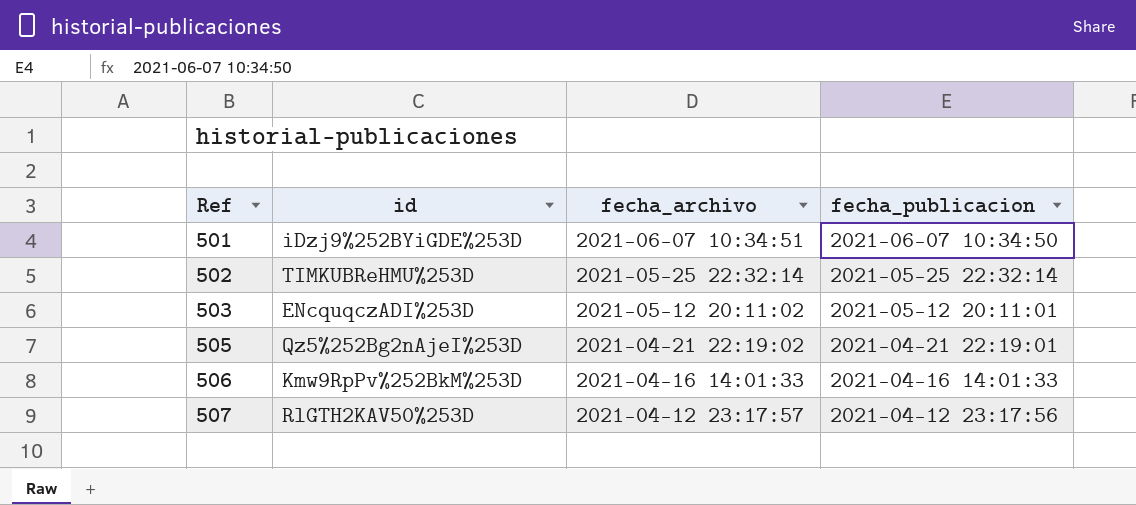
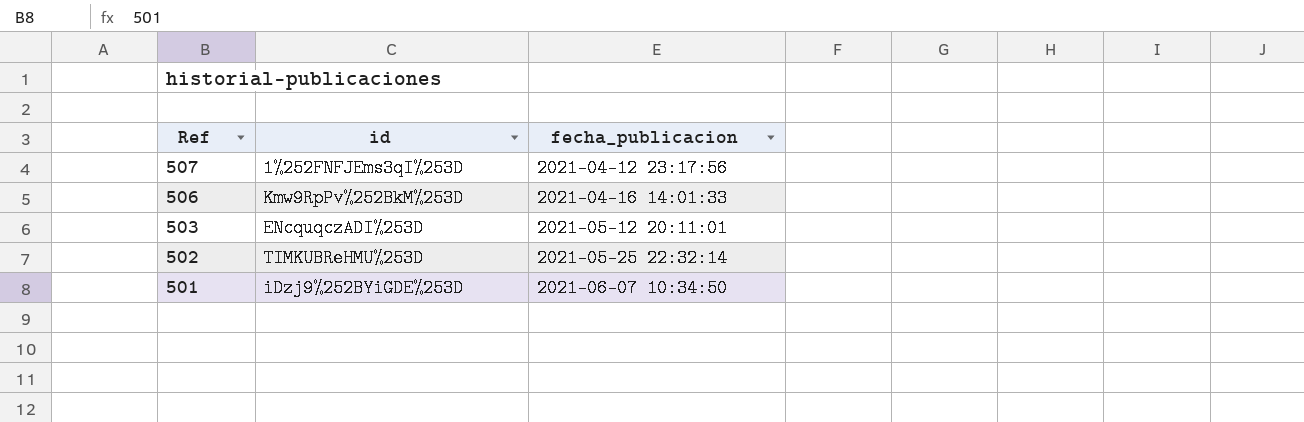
row order: Ref ascending -> Ref descending
column fecha_archivo | position: 3 -> none
row 505: Qz5%252Bg2nAjeI%253D | 2021-04-21 22:19:02 | 2021-04-21 22:19:01 -> none
507 | id: RlGTH2KAV50%253D -> 1%252FNFJEms3qI%253D

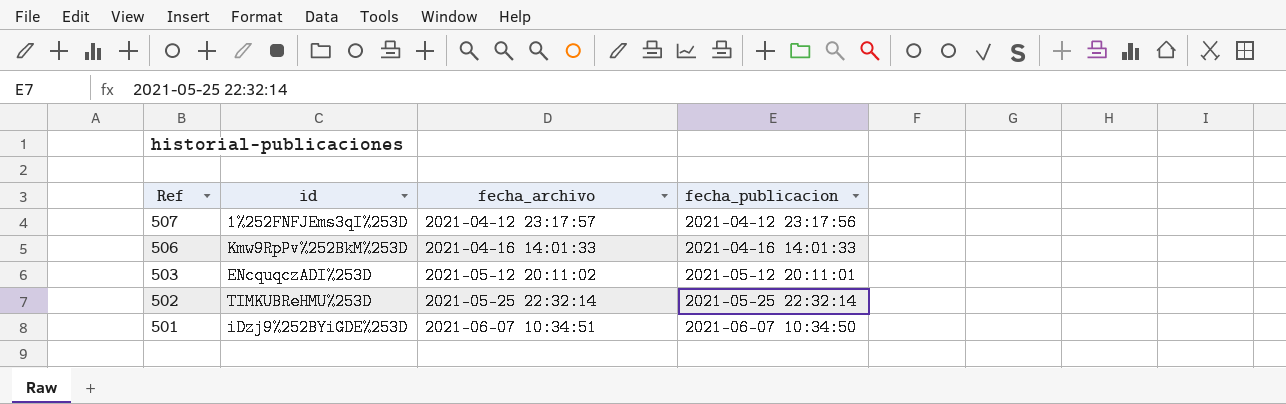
column fecha_archivo | position: none -> 3

